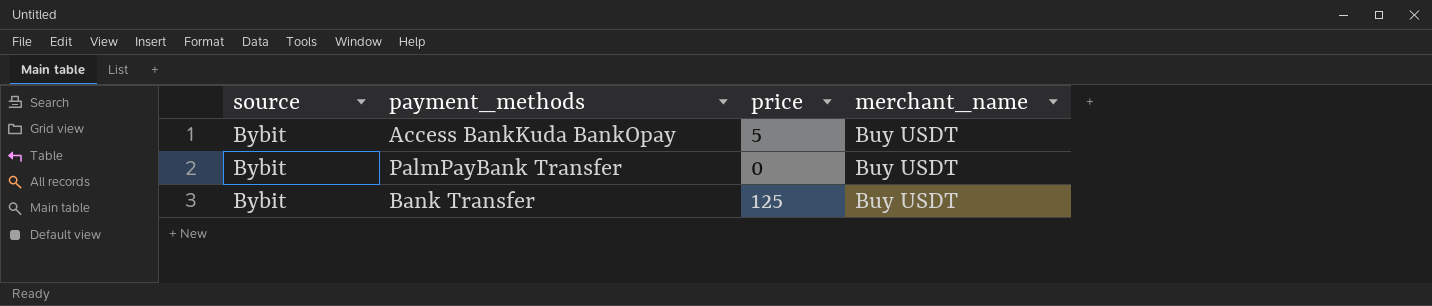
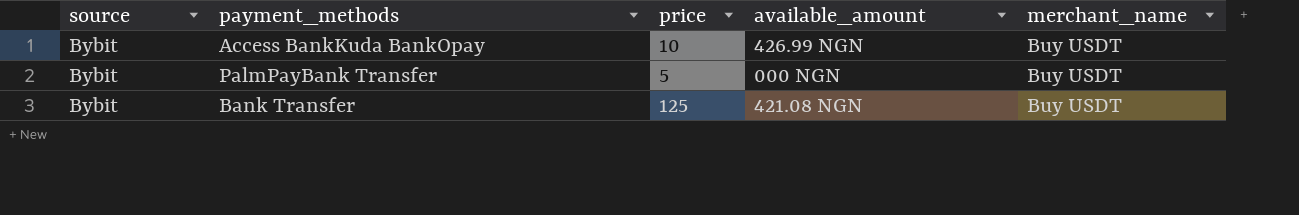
column available_amount | position: none -> 4
Access BankKuda BankOpay | price: 5 -> 10
PalmPayBank Transfer | price: 0 -> 5

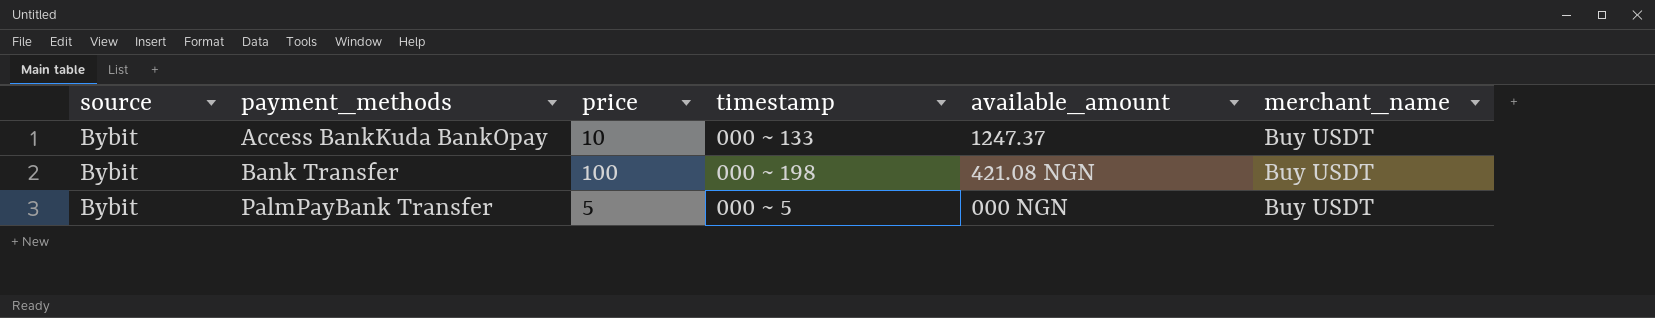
row order: none -> payment_methods ascending
column timestamp | position: none -> 4
Access BankKuda BankOpay | available_amount: 426.99 NGN -> 1247.37
Bank Transfer | price: 125 -> 100

